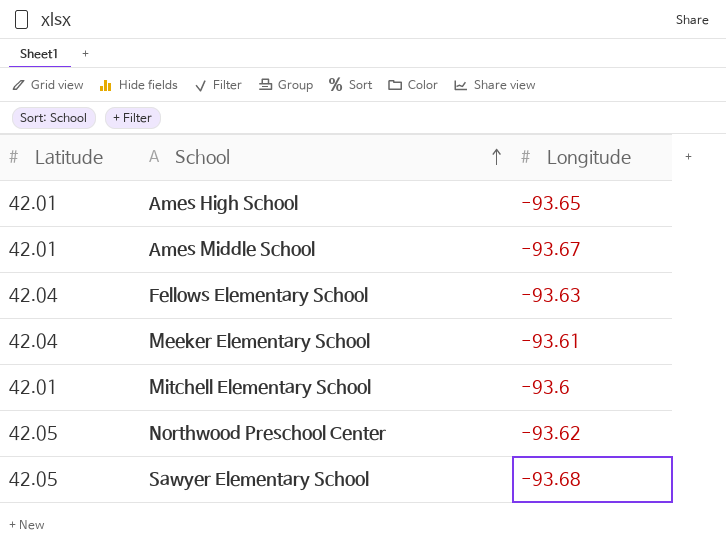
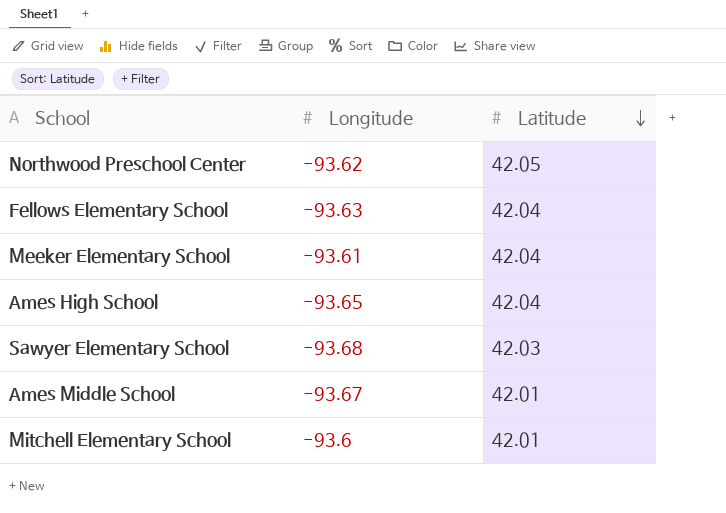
row order: School ascending -> Latitude descending
column Latitude | position: 1 -> 3
Ames High School | Latitude: 42.01 -> 42.04
Sawyer Elementary School | Latitude: 42.05 -> 42.03

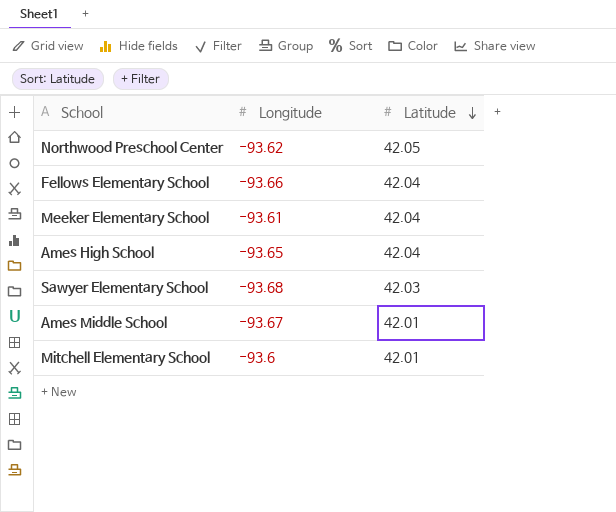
Fellows Elementary School | Longitude: -93.63 -> -93.66

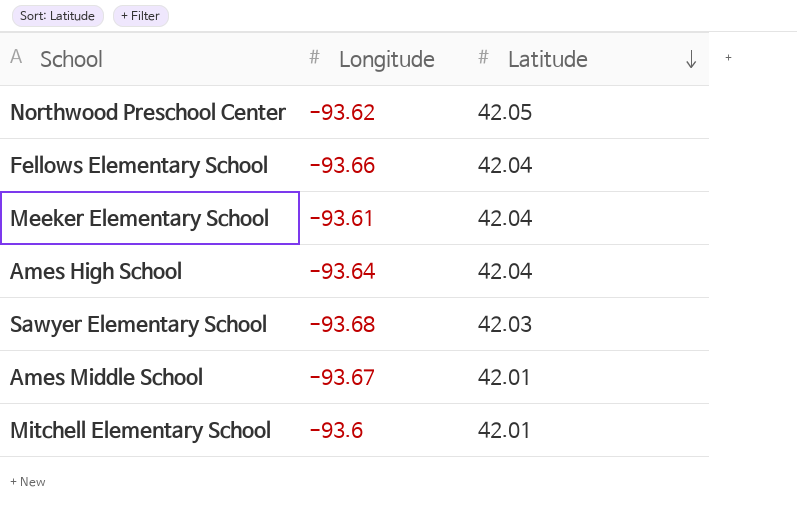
Ames High School | Longitude: -93.65 -> -93.64

